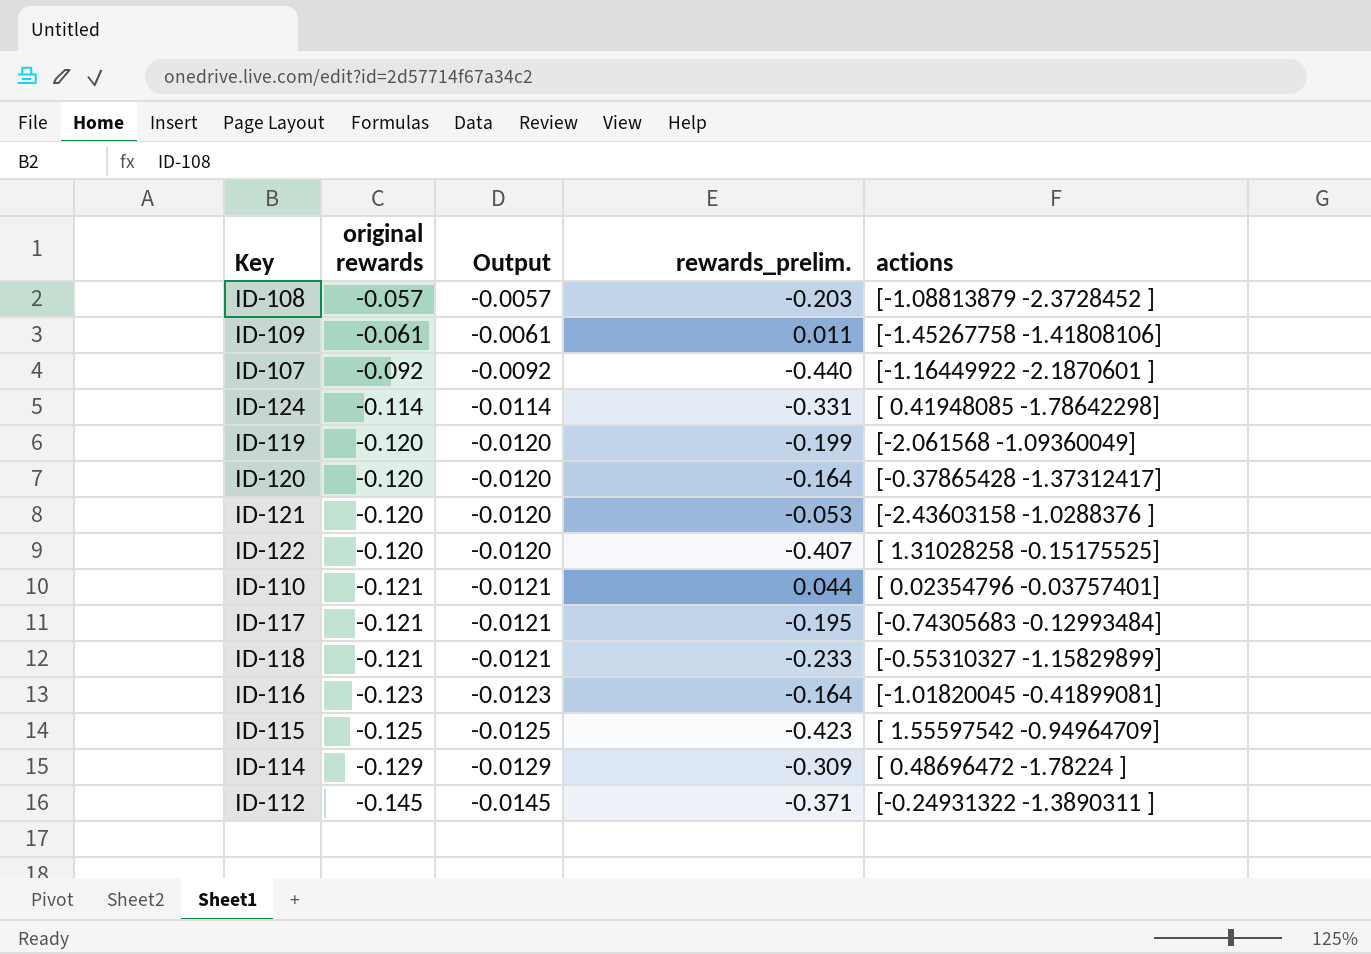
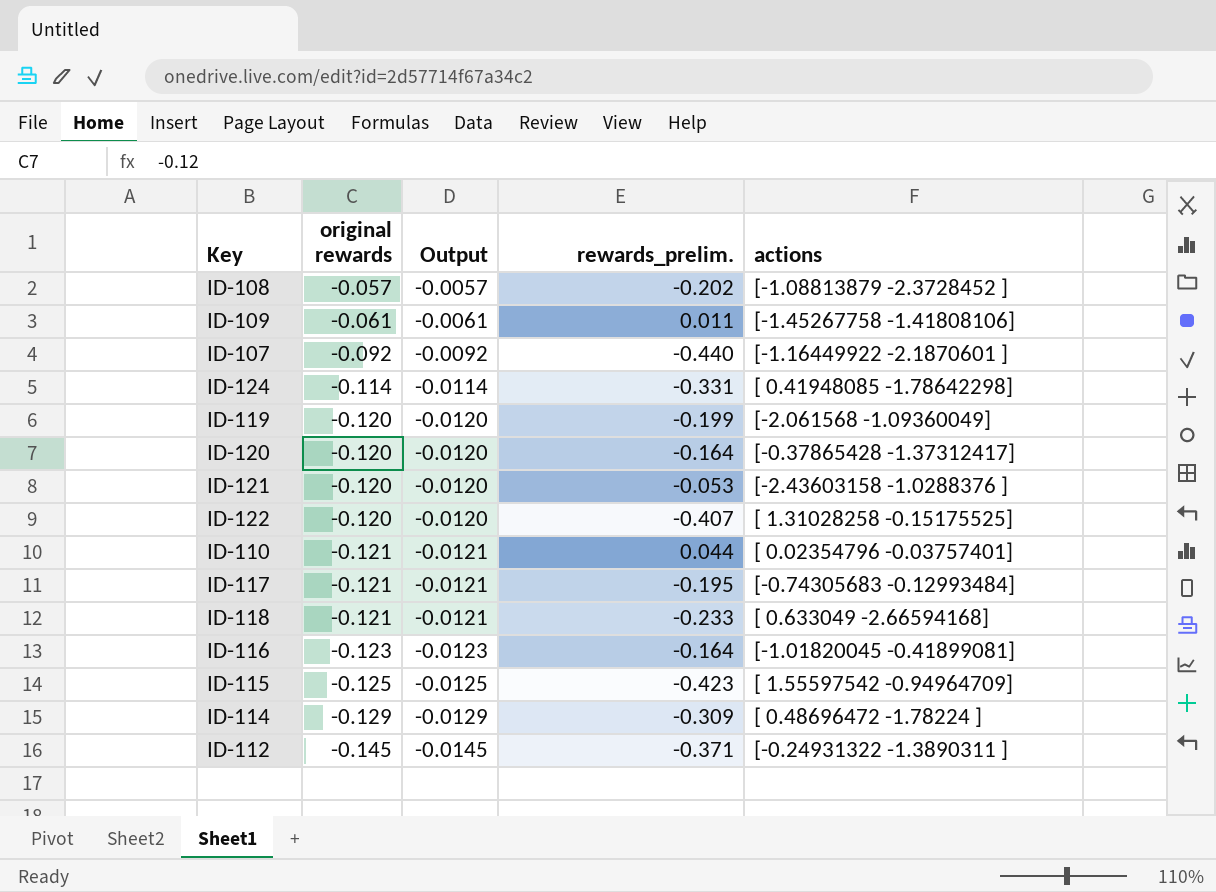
ID-108 | rewards_prelim.: -0.203 -> -0.202
ID-118 | actions: [-0.55310327 -1.15829899] -> [ 0.633049 -2.66594168]

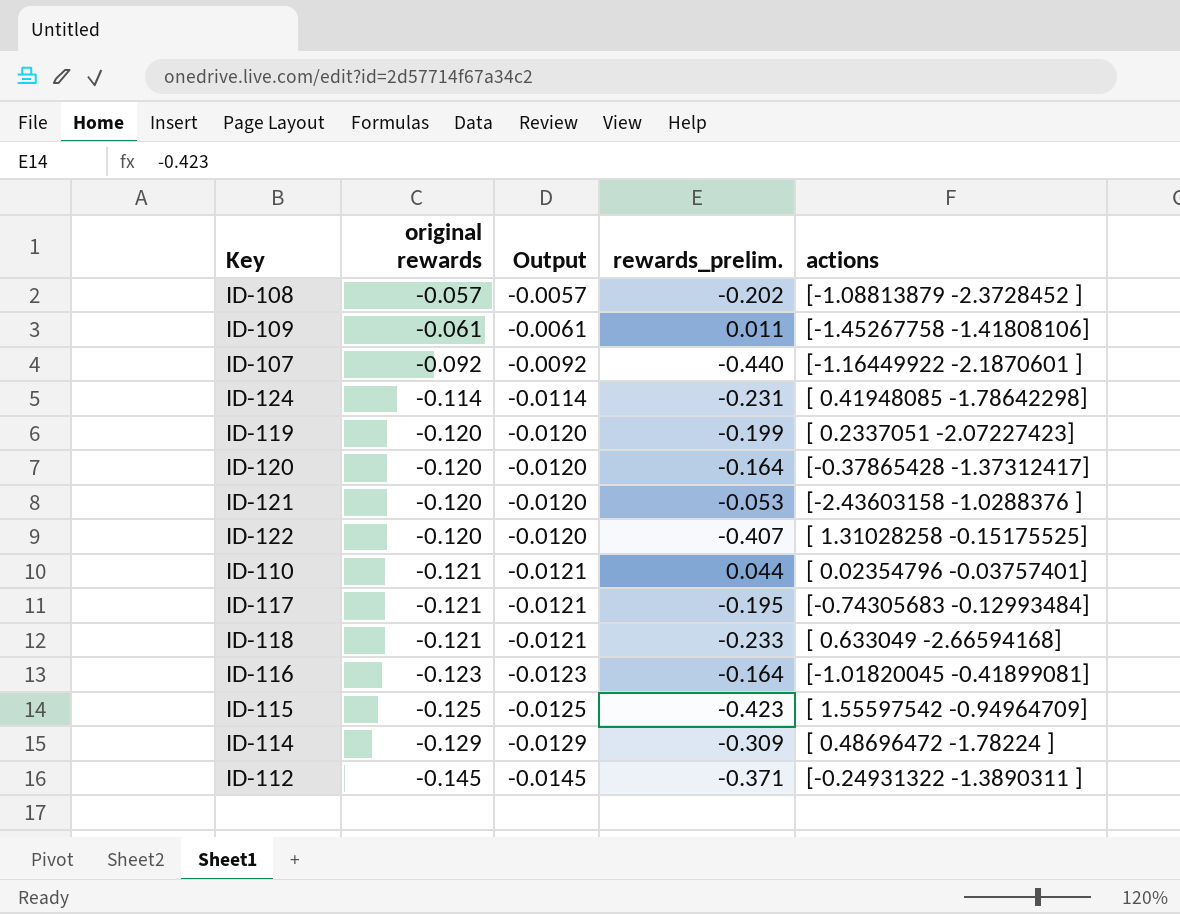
ID-124 | rewards_prelim.: -0.331 -> -0.231
ID-119 | actions: [-2.061568 -1.09360049] -> [ 0.2337051 -2.07227423]

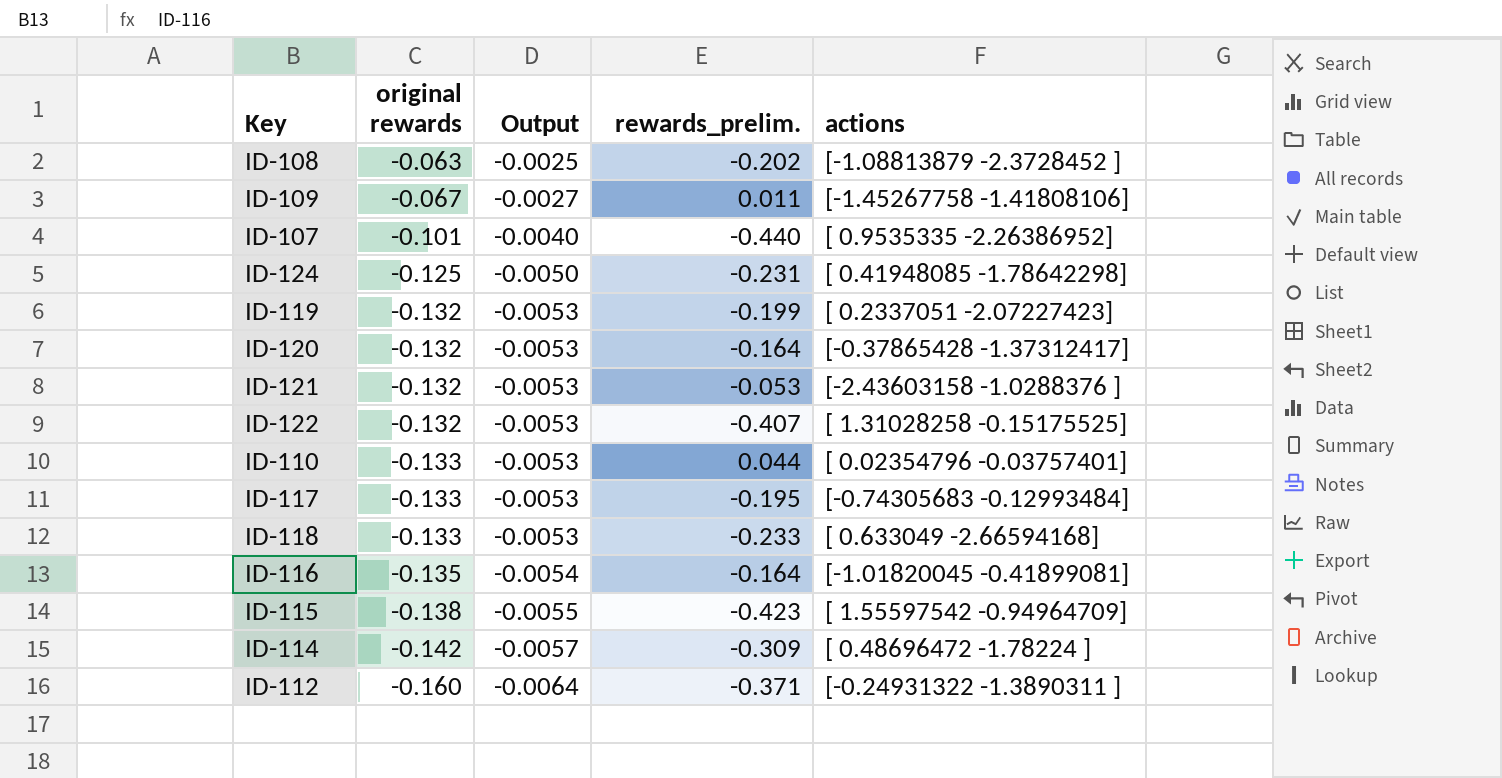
column Output | formula: [original rewards] * 0.1 -> [original rewards] * 0.04
ID-108 | original rewards: -0.057 -> -0.063
ID-109 | original rewards: -0.061 -> -0.067
ID-107 | original rewards: -0.092 -> -0.101
ID-107 | actions: [-1.16449922 -2.1870601 ] -> [ 0.9535335 -2.26386952]
ID-124 | original rewards: -0.114 -> -0.125
ID-119 | original rewards: -0.120 -> -0.132
ID-120 | original rewards: -0.120 -> -0.132
ID-121 | original rewards: -0.120 -> -0.132
ID-122 | original rewards: -0.120 -> -0.132
ID-110 | original rewards: -0.121 -> -0.133
ID-117 | original rewards: -0.121 -> -0.133
ID-118 | original rewards: -0.121 -> -0.133
ID-116 | original rewards: -0.123 -> -0.135
ID-115 | original rewards: -0.125 -> -0.138
ID-114 | original rewards: -0.129 -> -0.142
ID-112 | original rewards: -0.145 -> -0.160

